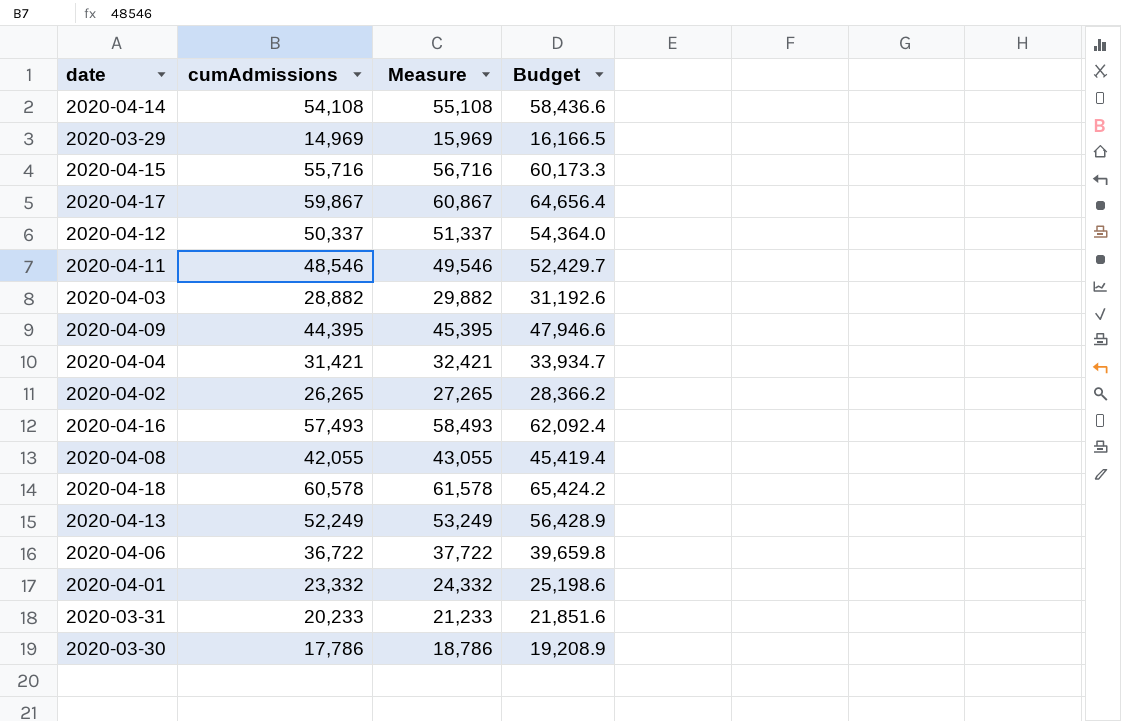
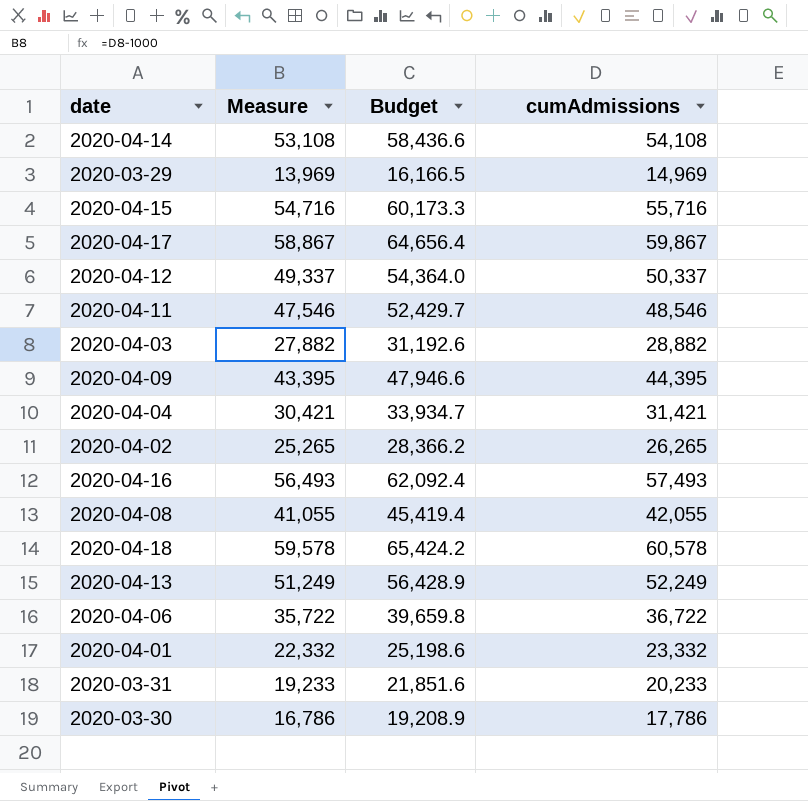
column Measure | formula: [cumAdmissions] + 1000 -> [cumAdmissions] - 1000
column cumAdmissions | position: 2 -> 4

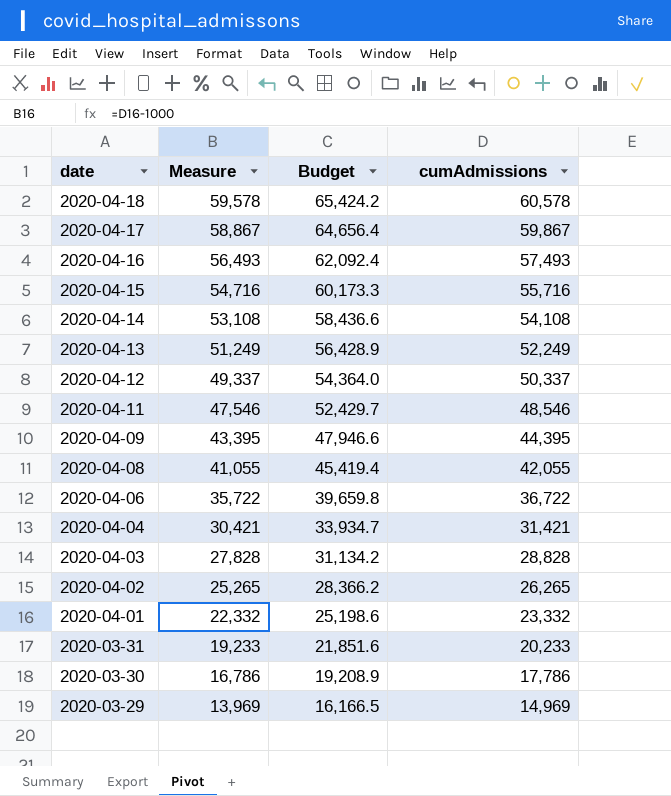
row order: none -> date descending
2020-04-03 | Measure: 27,882 -> 27,828
2020-04-03 | Budget: 31,192.6 -> 31,134.2
2020-04-03 | cumAdmissions: 28,882 -> 28,828

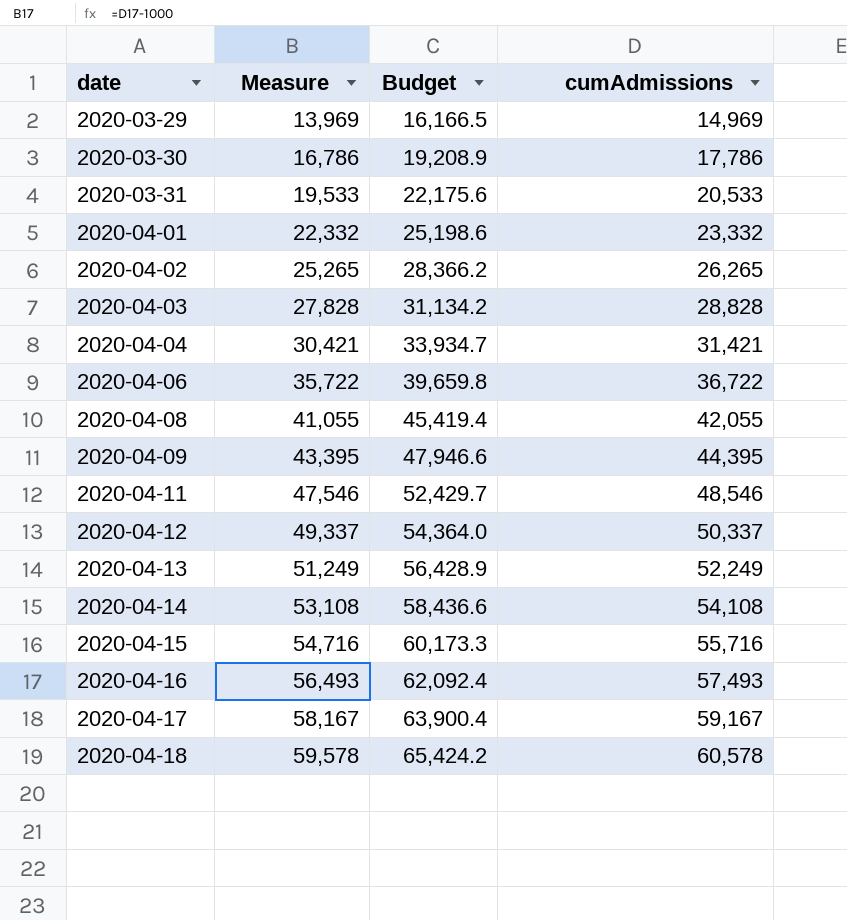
row order: date descending -> date ascending
2020-03-31 | Measure: 19,233 -> 19,533
2020-03-31 | Budget: 21,851.6 -> 22,175.6
2020-03-31 | cumAdmissions: 20,233 -> 20,533
2020-04-17 | Measure: 58,867 -> 58,167
2020-04-17 | Budget: 64,656.4 -> 63,900.4
2020-04-17 | cumAdmissions: 59,867 -> 59,167

